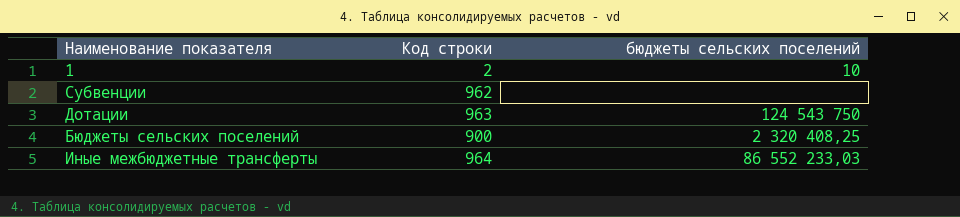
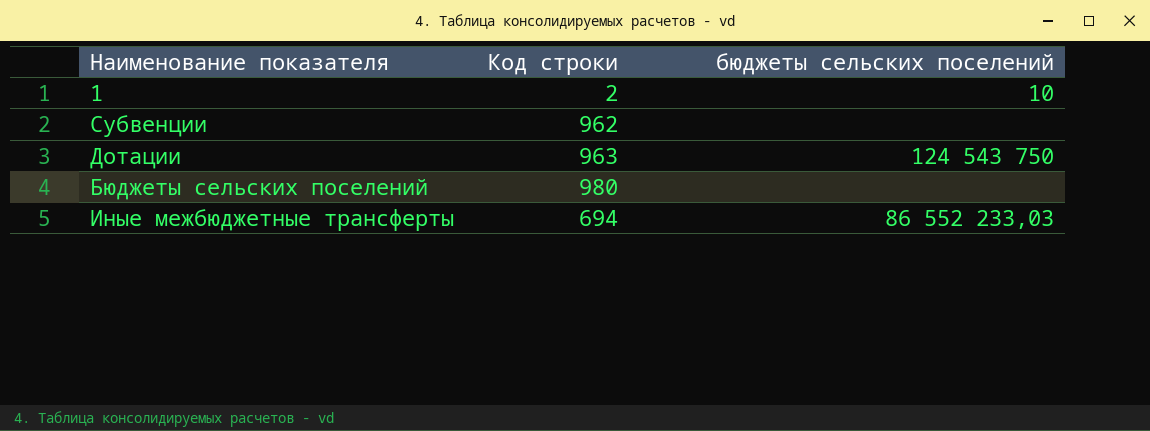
Бюджеты сельских поселений | Код строки: 900 -> 980
Бюджеты сельских поселений | бюджеты сельских поселений: 2 320 408,25 -> none
Иные межбюджетные трансферты | Код строки: 964 -> 694

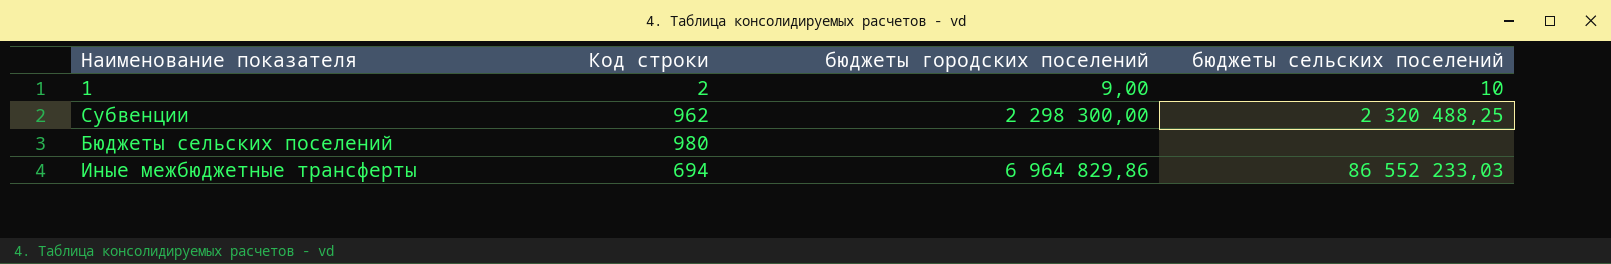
column бюджеты городских поселений | position: none -> 3
row Дотации: 963 | 124 543 750 -> none
Субвенции | бюджеты сельских поселений: none -> 2 320 488,25

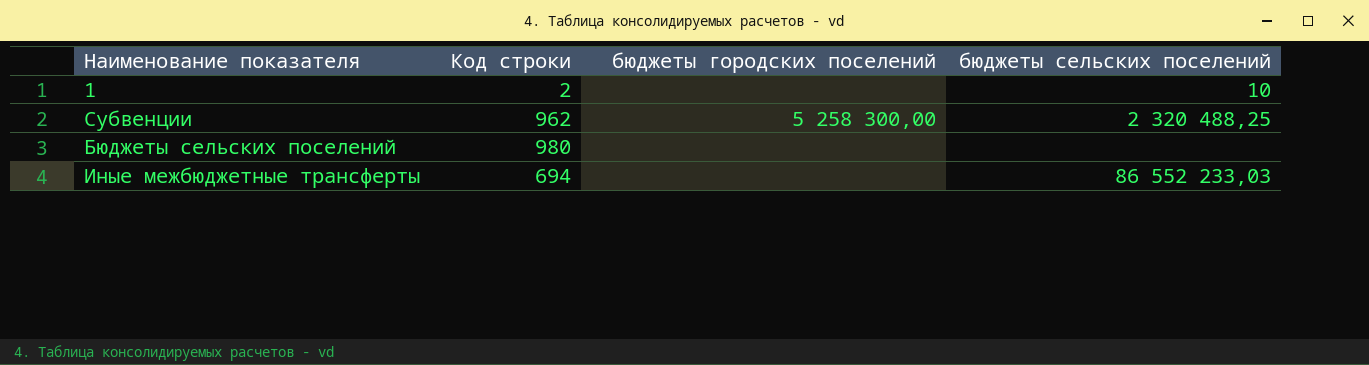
1 | бюджеты городских поселений: 9,00 -> none
Субвенции | бюджеты городских поселений: 2 298 300,00 -> 5 258 300,00
Иные межбюджетные трансферты | бюджеты городских поселений: 6 964 829,86 -> none

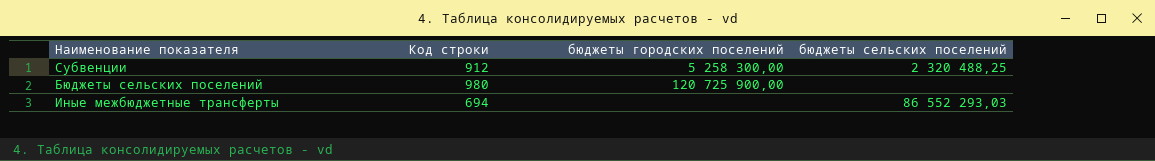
row 1: 2 | none | 10 -> none
Субвенции | Код строки: 962 -> 912
Бюджеты сельских поселений | бюджеты городских поселений: none -> 120 725 900,00
Иные межбюджетные трансферты | бюджеты сельских поселений: 86 552 233,03 -> 86 552 293,03

